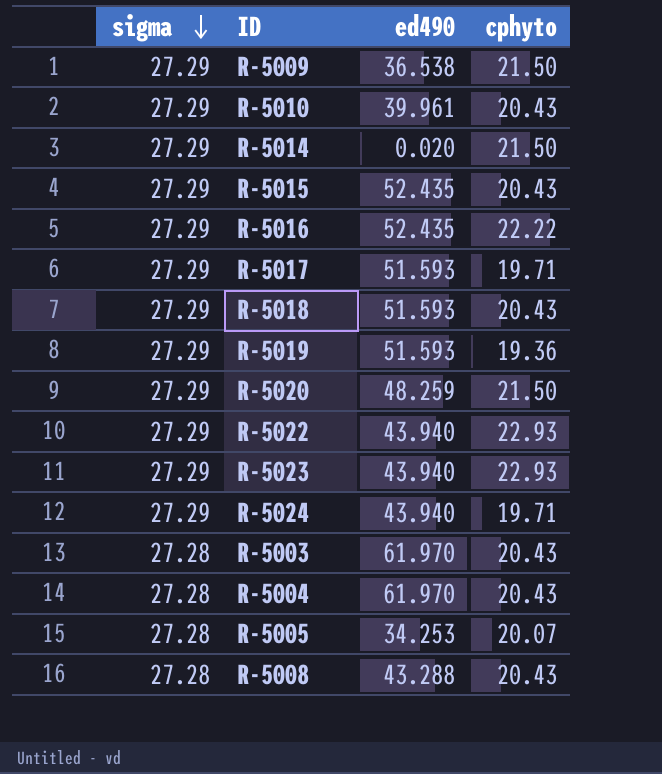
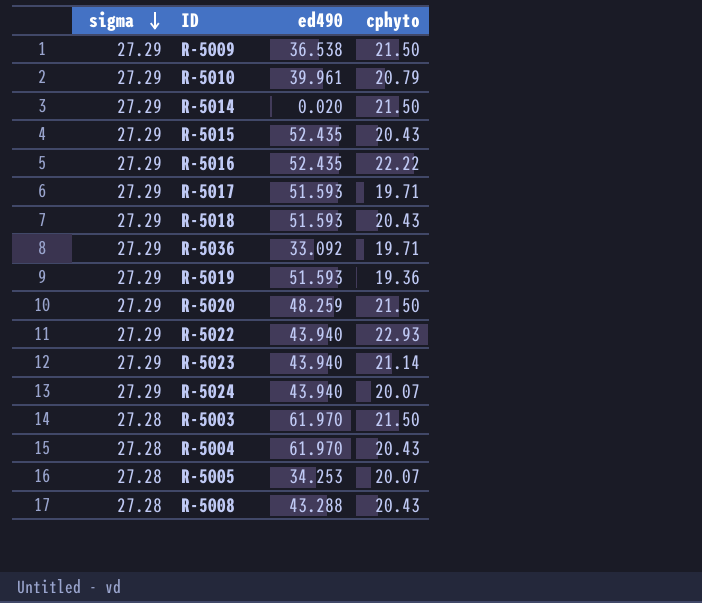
R-5010 | cphyto: 20.43 -> 20.79
row R-5036: none -> 27.29 | 33.092 | 19.71
R-5023 | cphyto: 22.93 -> 21.14
R-5024 | cphyto: 19.71 -> 20.07
R-5003 | cphyto: 20.43 -> 21.50

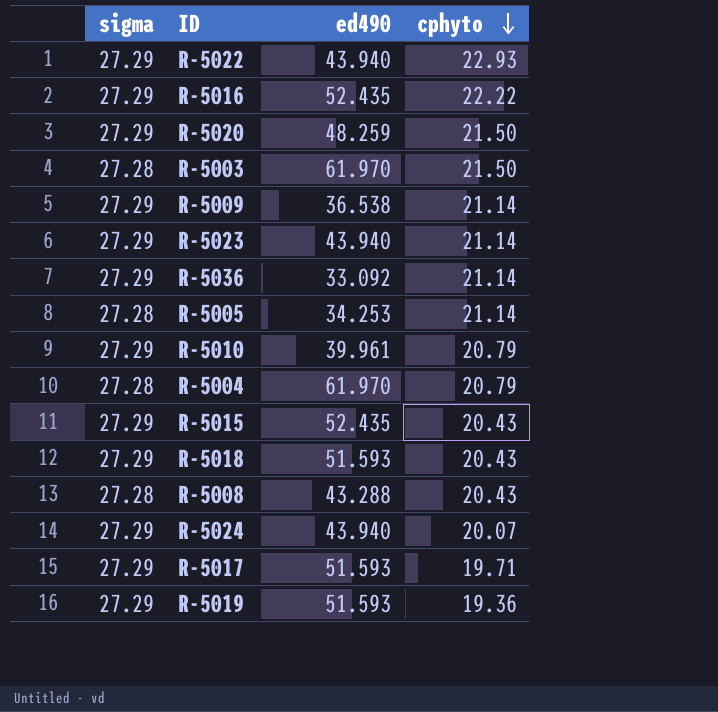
row order: sigma descending -> cphyto descending
row R-5014: 27.29 | 0.020 | 21.50 -> none
R-5009 | cphyto: 21.50 -> 21.14
R-5036 | cphyto: 19.71 -> 21.14
R-5005 | cphyto: 20.07 -> 21.14
R-5004 | cphyto: 20.43 -> 20.79

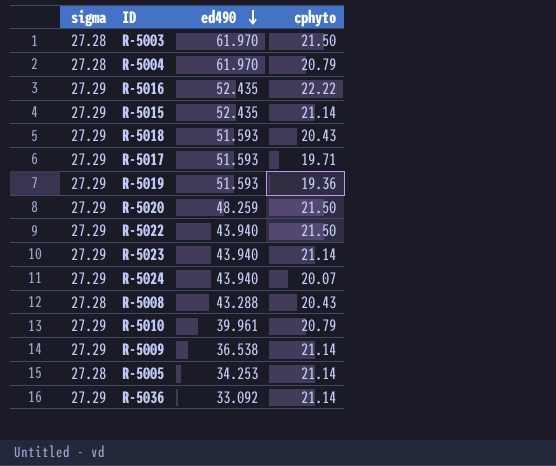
row order: cphyto descending -> ed490 descending
R-5015 | cphyto: 20.43 -> 21.14
R-5022 | cphyto: 22.93 -> 21.50

